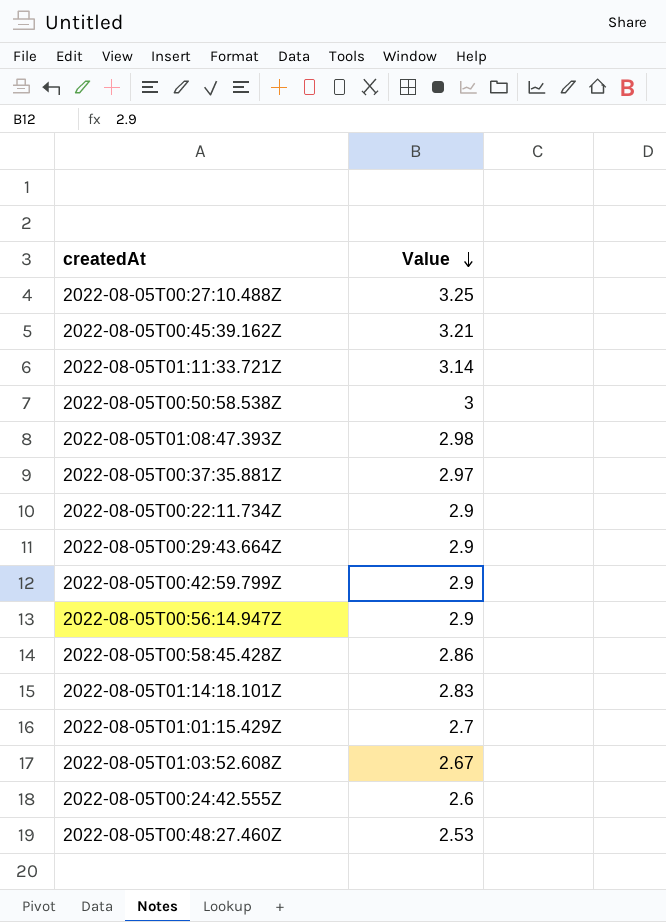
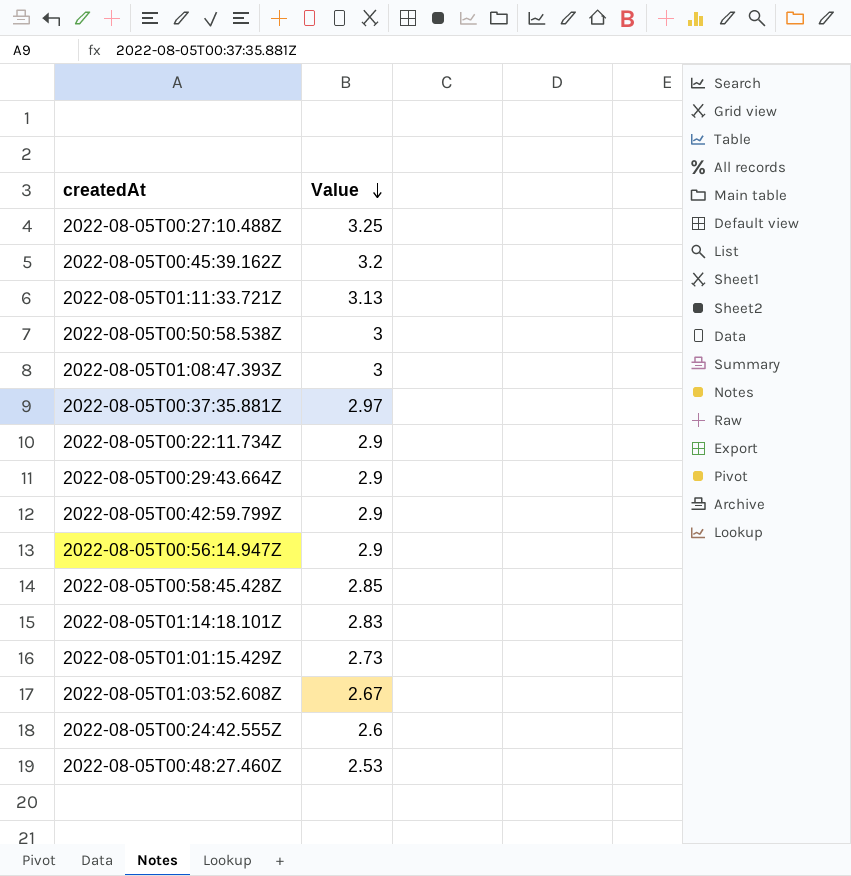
2022-08-05T00:45:39.162Z | Value: 3.21 -> 3.2
2022-08-05T01:11:33.721Z | Value: 3.14 -> 3.13
2022-08-05T01:08:47.393Z | Value: 2.98 -> 3
2022-08-05T00:58:45.428Z | Value: 2.86 -> 2.85
2022-08-05T01:01:15.429Z | Value: 2.7 -> 2.73

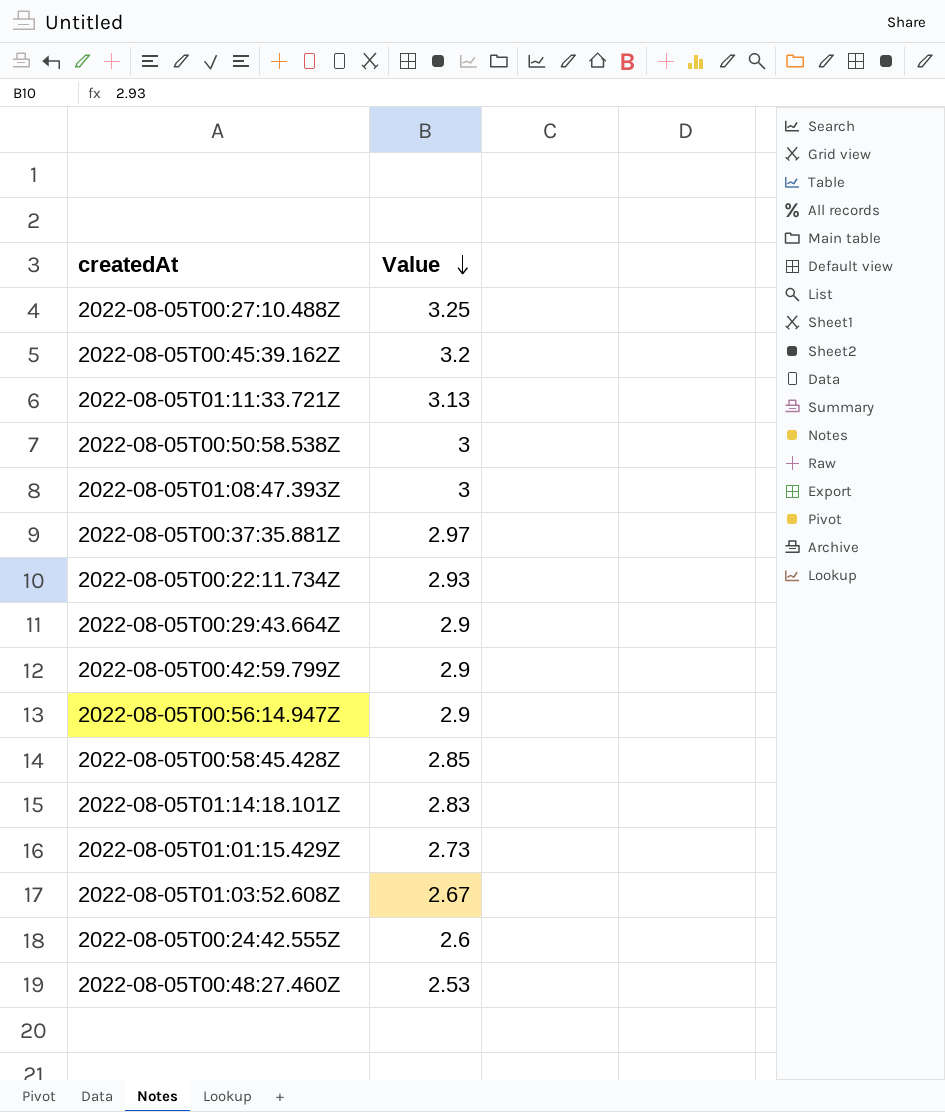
2022-08-05T00:22:11.734Z | Value: 2.9 -> 2.93

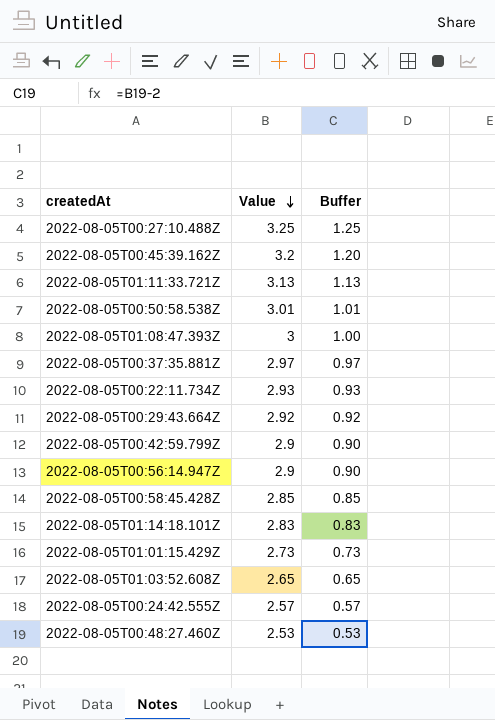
column Buffer | formula: none -> [Value] - 2
2022-08-05T00:50:58.538Z | Value: 3 -> 3.01
2022-08-05T00:29:43.664Z | Value: 2.9 -> 2.92
2022-08-05T01:03:52.608Z | Value: 2.67 -> 2.65
2022-08-05T00:24:42.555Z | Value: 2.6 -> 2.57

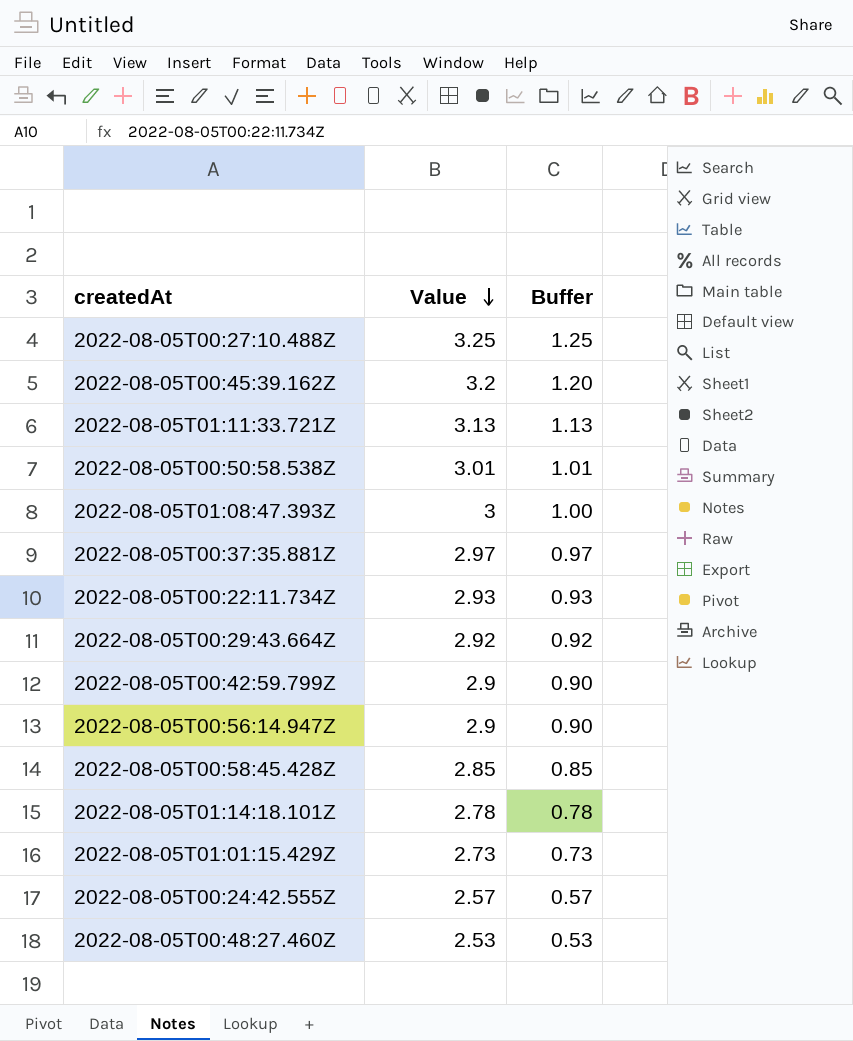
row 2022-08-05T01:03:52.608Z: 2.65 | 0.65 -> none
2022-08-05T01:14:18.101Z | Value: 2.83 -> 2.78
2022-08-05T01:14:18.101Z | Buffer: 0.83 -> 0.78

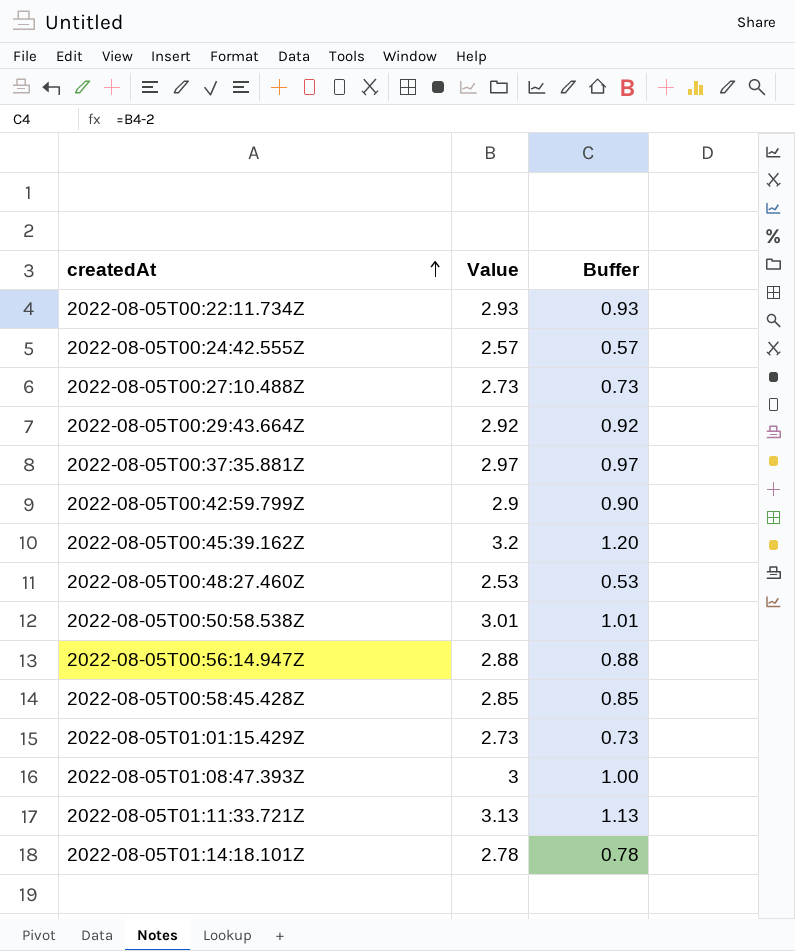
row order: Value descending -> createdAt ascending
2022-08-05T00:27:10.488Z | Value: 3.25 -> 2.73
2022-08-05T00:27:10.488Z | Buffer: 1.25 -> 0.73
2022-08-05T00:56:14.947Z | Value: 2.9 -> 2.88
2022-08-05T00:56:14.947Z | Buffer: 0.90 -> 0.88

